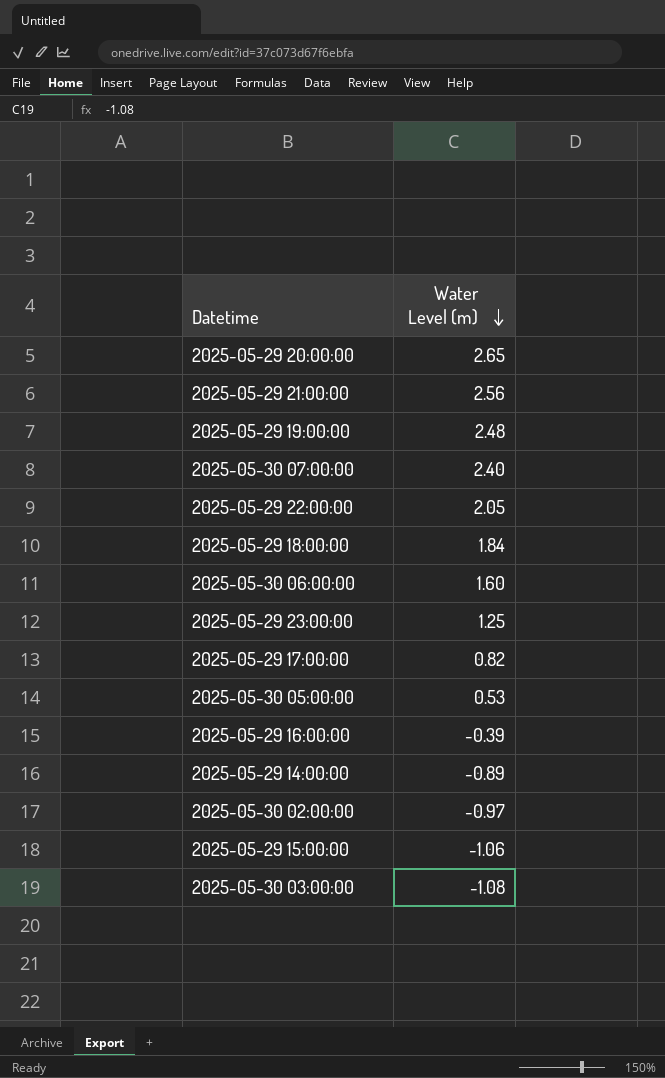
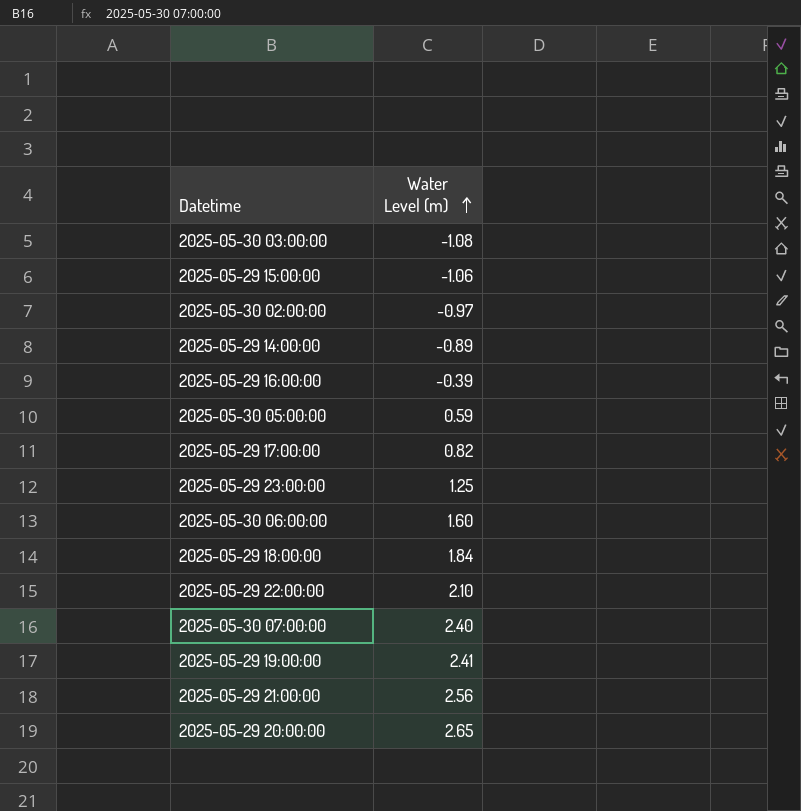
row order: Water Level (m) descending -> Water Level (m) ascending
2025-05-30 05:00:00 | Water Level (m): 0.53 -> 0.59
2025-05-29 22:00:00 | Water Level (m): 2.05 -> 2.10
2025-05-29 19:00:00 | Water Level (m): 2.48 -> 2.41

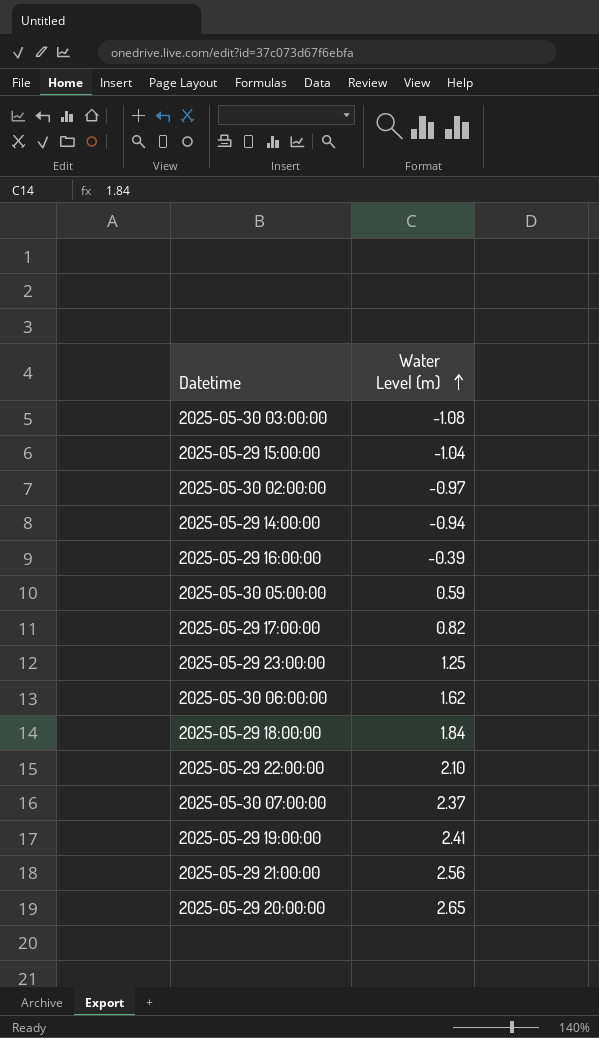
2025-05-29 15:00:00 | Water Level (m): -1.06 -> -1.04
2025-05-29 14:00:00 | Water Level (m): -0.89 -> -0.94
2025-05-30 06:00:00 | Water Level (m): 1.60 -> 1.62
2025-05-30 07:00:00 | Water Level (m): 2.40 -> 2.37

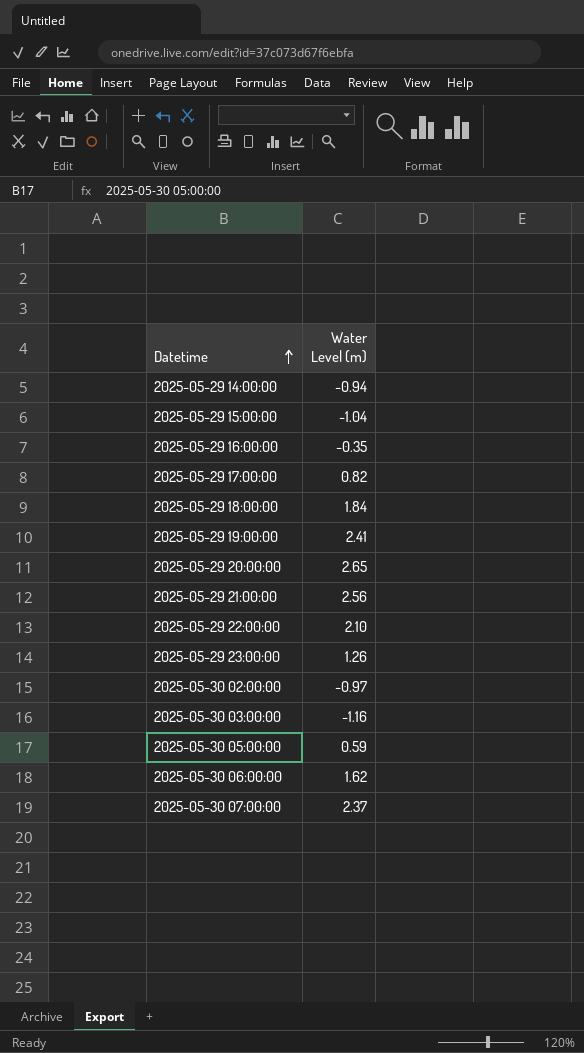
row order: Water Level (m) ascending -> Datetime ascending
2025-05-29 16:00:00 | Water Level (m): -0.39 -> -0.35
2025-05-29 23:00:00 | Water Level (m): 1.25 -> 1.26
2025-05-30 03:00:00 | Water Level (m): -1.08 -> -1.16

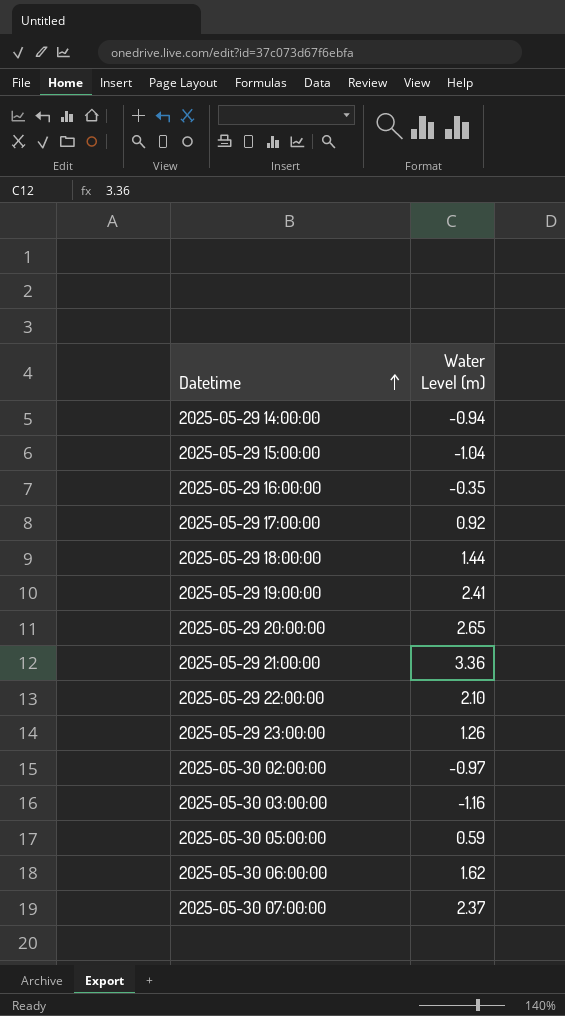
2025-05-29 17:00:00 | Water Level (m): 0.82 -> 0.92
2025-05-29 18:00:00 | Water Level (m): 1.84 -> 1.44
2025-05-29 21:00:00 | Water Level (m): 2.56 -> 3.36

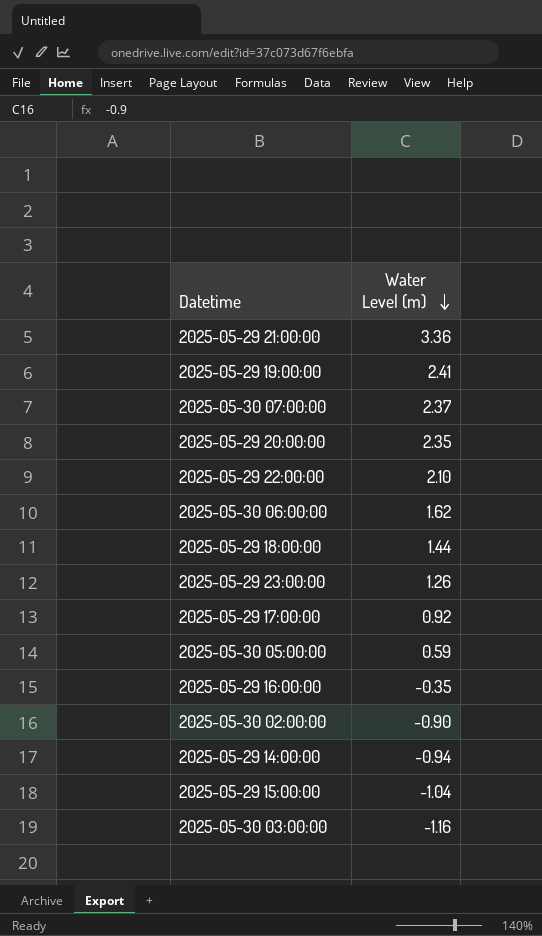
row order: Datetime ascending -> Water Level (m) descending
2025-05-29 20:00:00 | Water Level (m): 2.65 -> 2.35
2025-05-30 02:00:00 | Water Level (m): -0.97 -> -0.90

